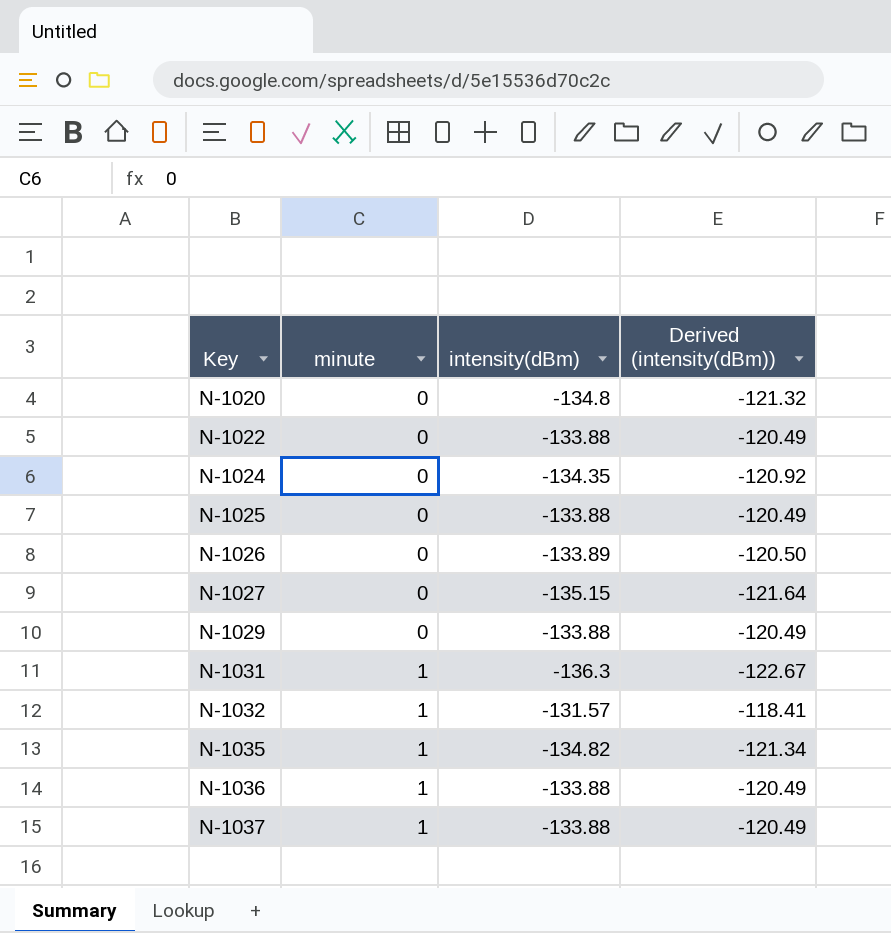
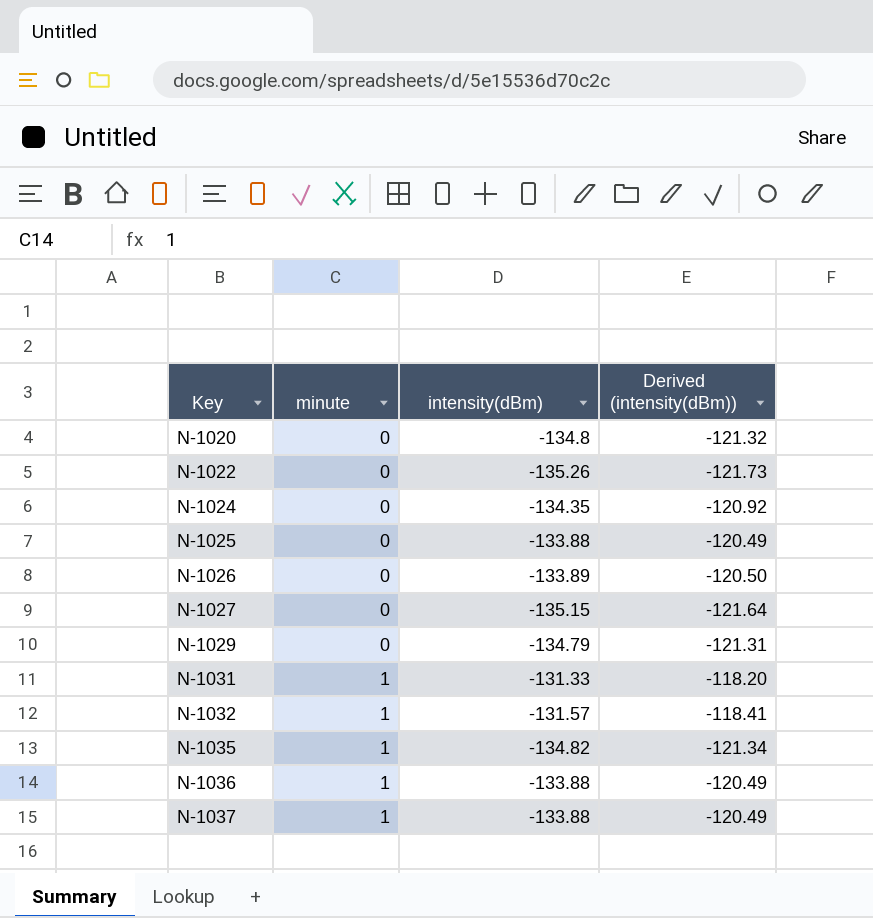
N-1022 | intensity(dBm): -133.88 -> -135.26
N-1022 | Derived (intensity(dBm)): -120.49 -> -121.73
N-1029 | intensity(dBm): -133.88 -> -134.79
N-1029 | Derived (intensity(dBm)): -120.49 -> -121.31
N-1031 | intensity(dBm): -136.3 -> -131.33
N-1031 | Derived (intensity(dBm)): -122.67 -> -118.20

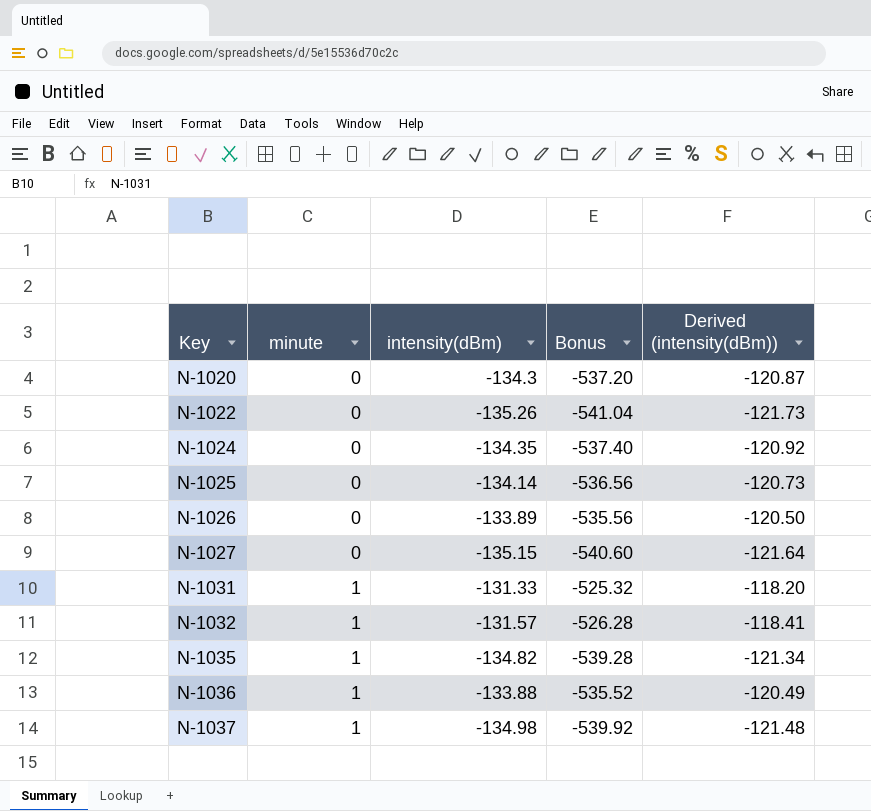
column Bonus | formula: none -> [intensity(dBm)] * 4
row N-1029: 0 | -134.79 | -121.31 -> none
N-1020 | intensity(dBm): -134.8 -> -134.3
N-1020 | Derived (intensity(dBm)): -121.32 -> -120.87
N-1025 | intensity(dBm): -133.88 -> -134.14
N-1025 | Derived (intensity(dBm)): -120.49 -> -120.73
N-1037 | intensity(dBm): -133.88 -> -134.98
N-1037 | Derived (intensity(dBm)): -120.49 -> -121.48

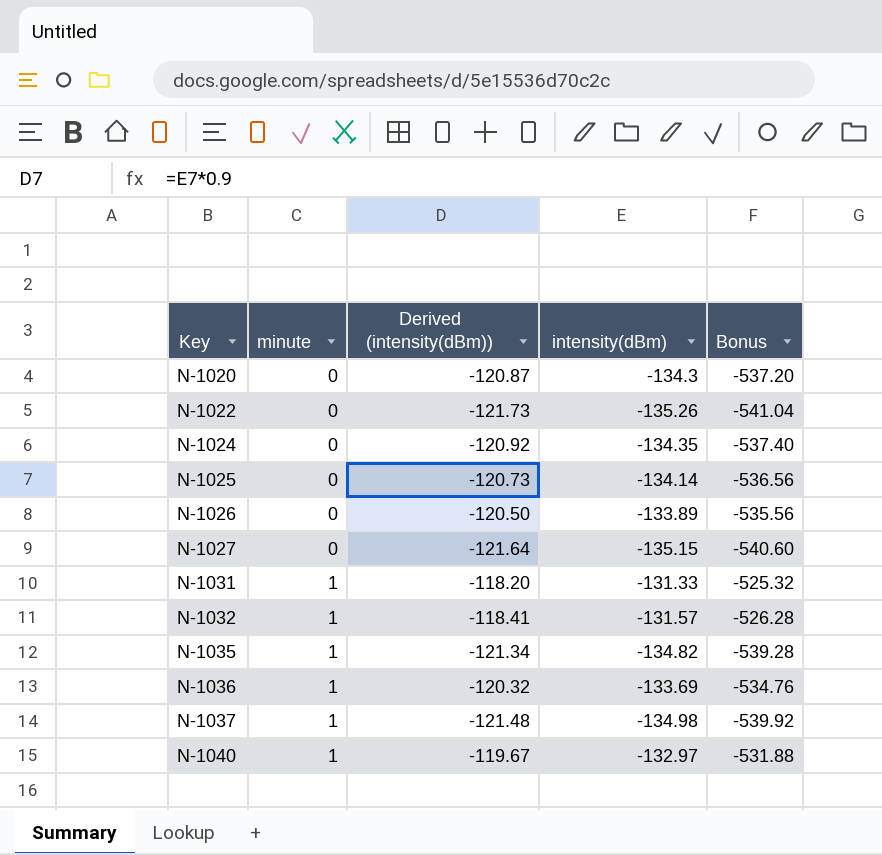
column Derived (intensity(dBm)) | position: 5 -> 3
N-1036 | Derived (intensity(dBm)): -120.49 -> -120.32
N-1036 | intensity(dBm): -133.88 -> -133.69
N-1036 | Bonus: -535.52 -> -534.76
row N-1040: none -> 1 | -119.67 | -132.97 | -531.88

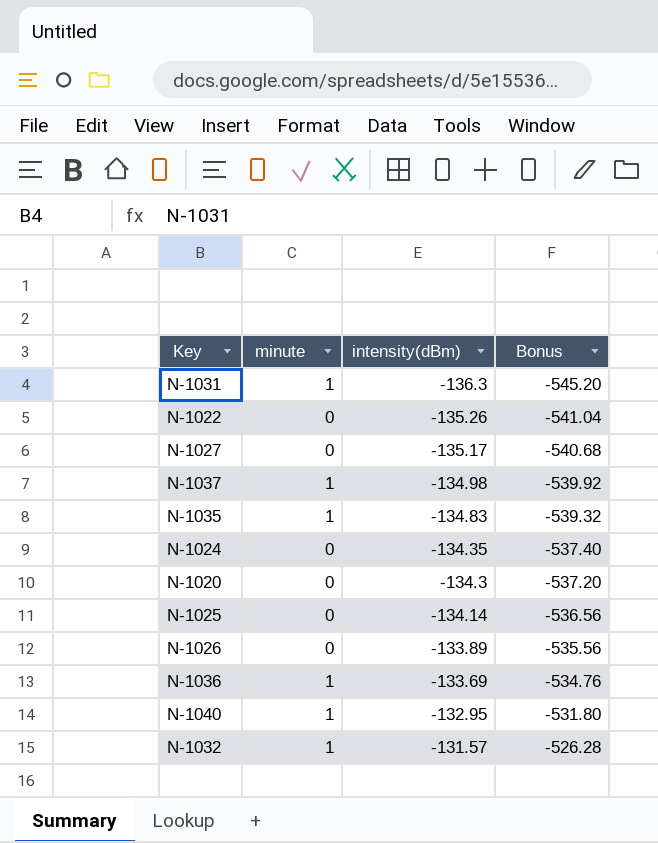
row order: Key ascending -> intensity(dBm) ascending
column Derived (intensity(dBm)) | formula: [intensity(dBm)] * 0.9 -> none
N-1031 | intensity(dBm): -131.33 -> -136.3
N-1031 | Bonus: -525.32 -> -545.20
N-1027 | intensity(dBm): -135.15 -> -135.17
N-1027 | Bonus: -540.60 -> -540.68
N-1035 | intensity(dBm): -134.82 -> -134.83
N-1035 | Bonus: -539.28 -> -539.32
N-1040 | intensity(dBm): -132.97 -> -132.95
N-1040 | Bonus: -531.88 -> -531.80

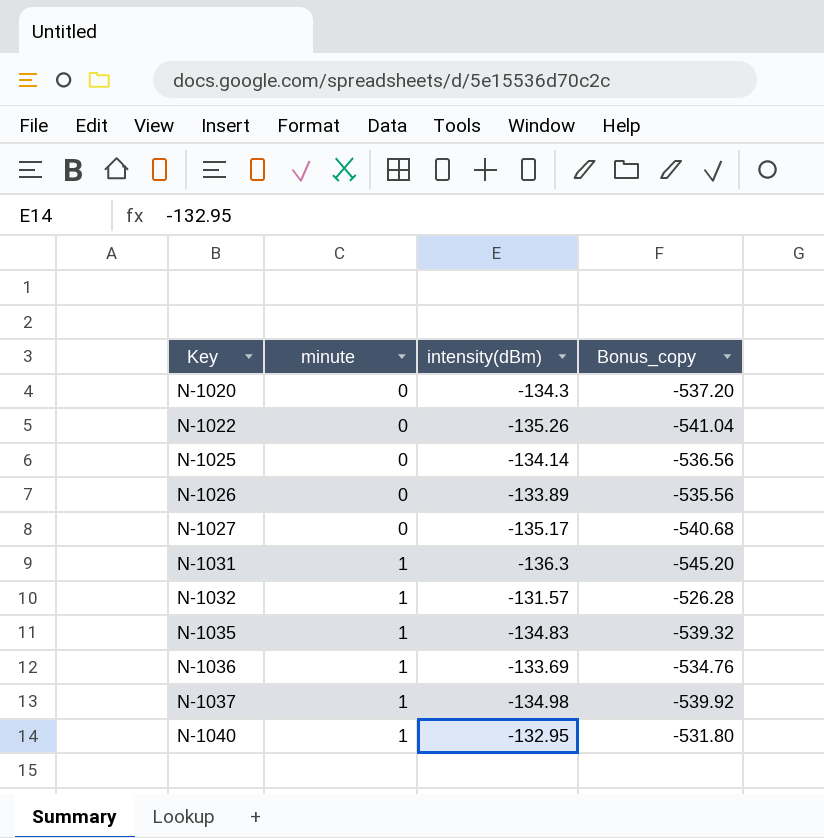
row order: intensity(dBm) ascending -> Key ascending
column name: Bonus -> Bonus_copy
row N-1024: 0 | -134.35 | -537.40 -> none

